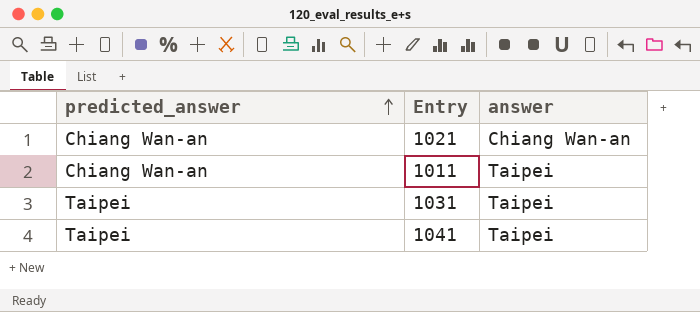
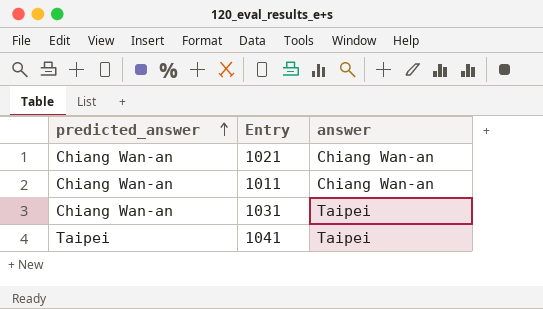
1011 | answer: Taipei -> Chiang Wan-an
1031 | predicted_answer: Taipei -> Chiang Wan-an

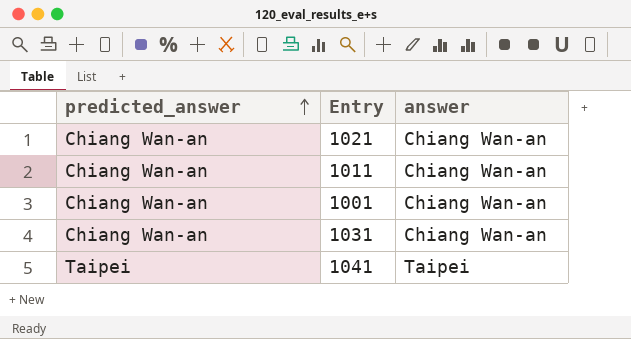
row 1001: none -> Chiang Wan-an | Chiang Wan-an
1031 | answer: Taipei -> Chiang Wan-an

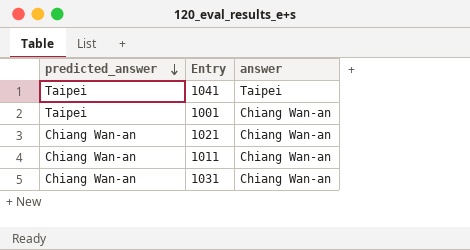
row order: predicted_answer ascending -> predicted_answer descending
1001 | predicted_answer: Chiang Wan-an -> Taipei

